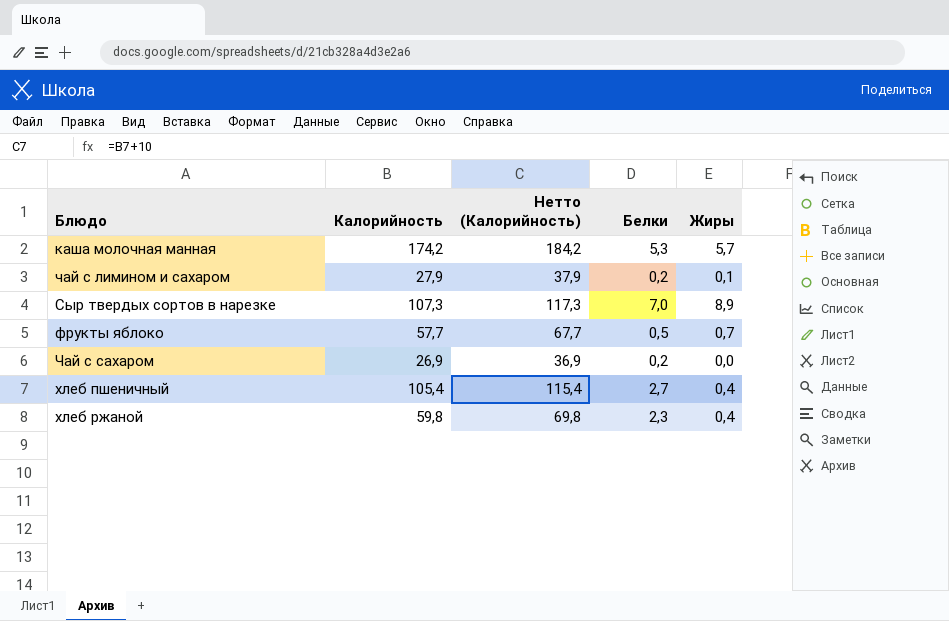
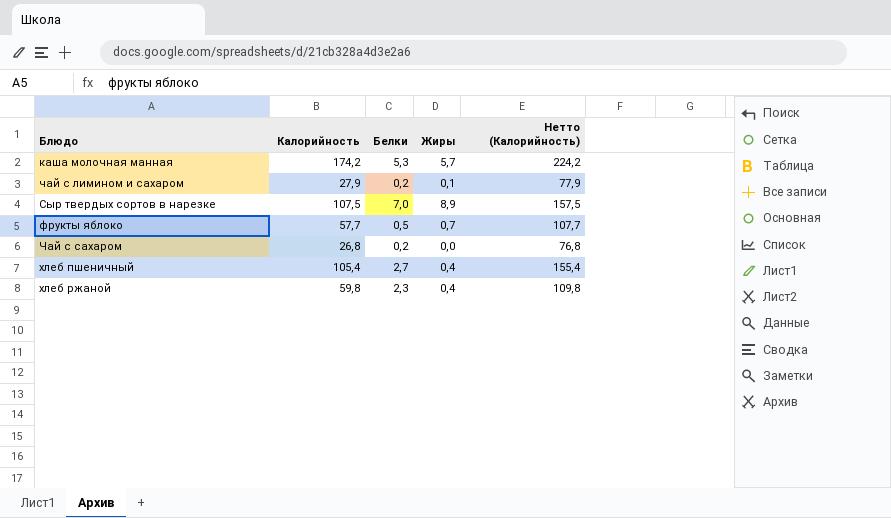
column Нетто (Калорийность) | formula: [Калорийность] + 10 -> [Калорийность] + 50
column Нетто (Калорийность) | position: 3 -> 5
Сыр твердых сортов в нарезке | Калорийность: 107,3 -> 107,5
Чай с сахаром | Калорийность: 26,9 -> 26,8

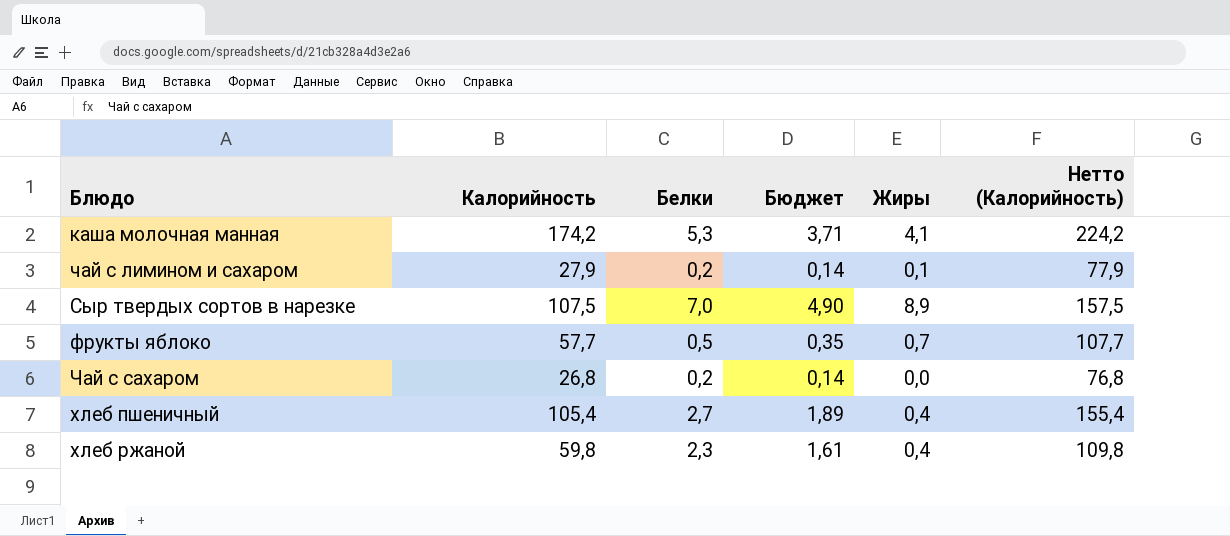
column Бюджет | formula: none -> [Белки] * 0,7
каша молочная манная | Жиры: 5,7 -> 4,1

